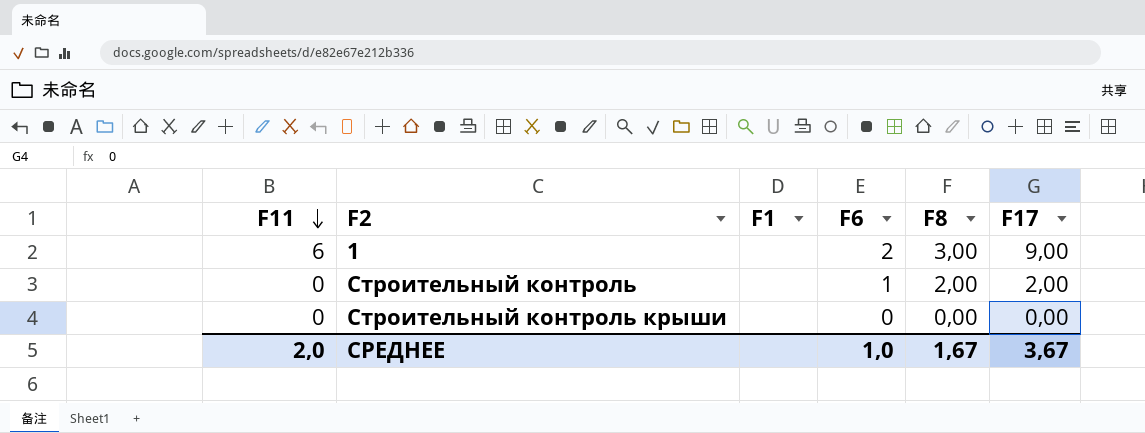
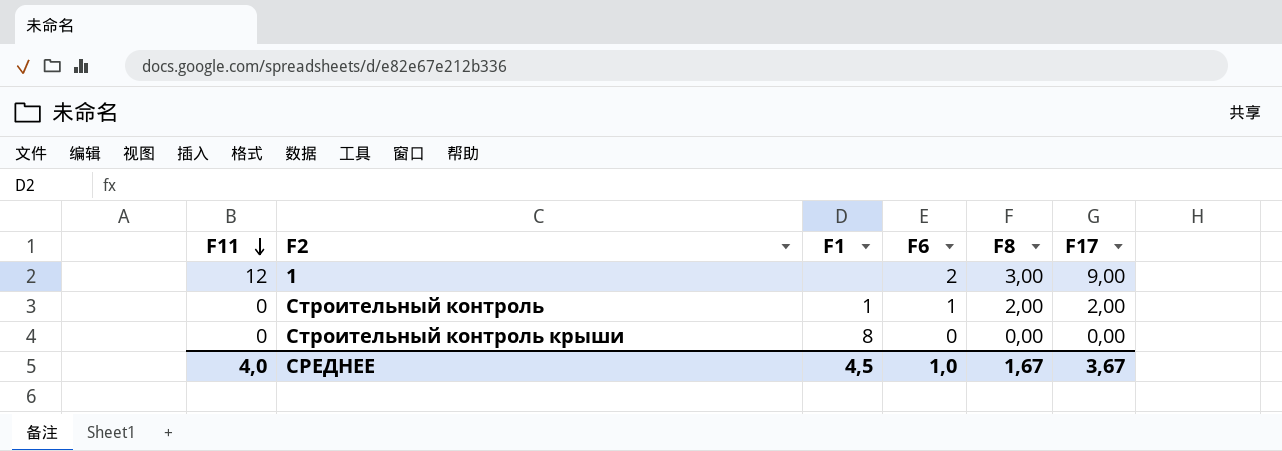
1 | F11: 6 -> 12
Строительный контроль | F1: none -> 1
Строительный контроль крыши | F1: none -> 8
СРЕДНЕЕ | F11: 2,0 -> 4,0
СРЕДНЕЕ | F1: none -> 4,5

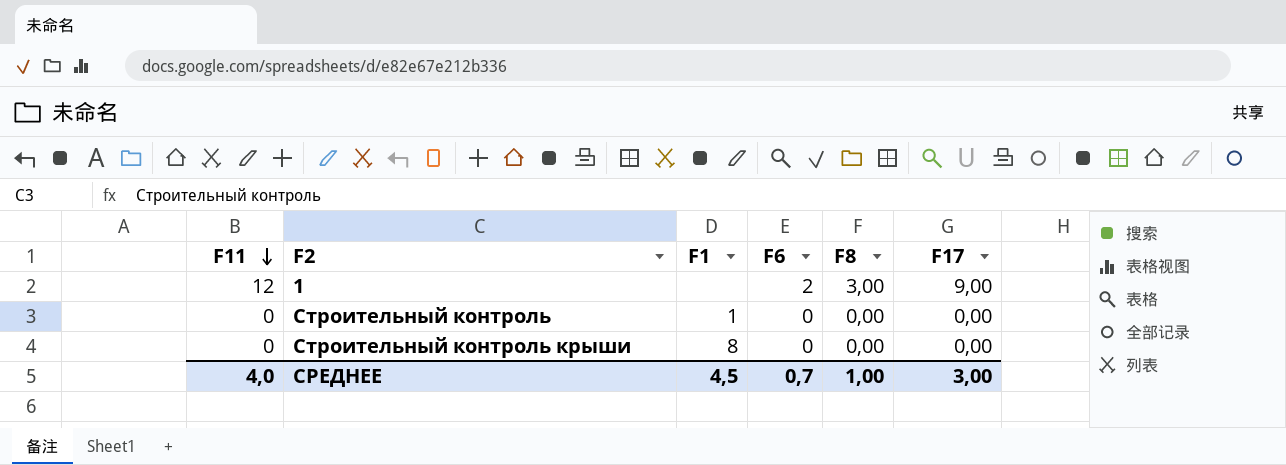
Строительный контроль | F6: 1 -> 0
Строительный контроль | F8: 2,00 -> 0,00
Строительный контроль | F17: 2,00 -> 0,00
СРЕДНЕЕ | F6: 1,0 -> 0,7
СРЕДНЕЕ | F8: 1,67 -> 1,00
СРЕДНЕЕ | F17: 3,67 -> 3,00

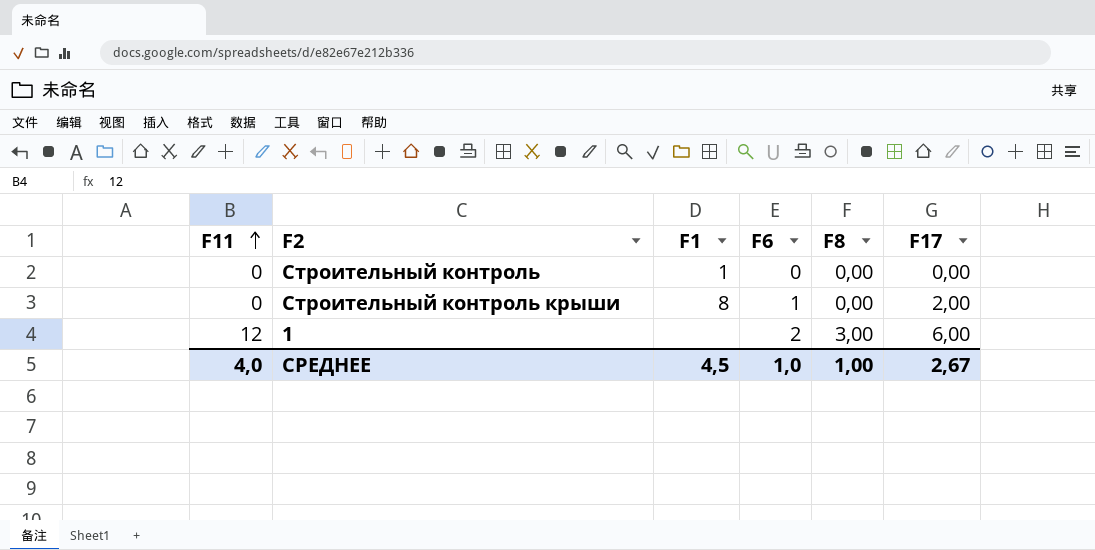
row order: F11 descending -> F11 ascending
Строительный контроль крыши | F6: 0 -> 1
Строительный контроль крыши | F17: 0,00 -> 2,00
1 | F17: 9,00 -> 6,00
СРЕДНЕЕ | F6: 0,7 -> 1,0
СРЕДНЕЕ | F17: 3,00 -> 2,67

